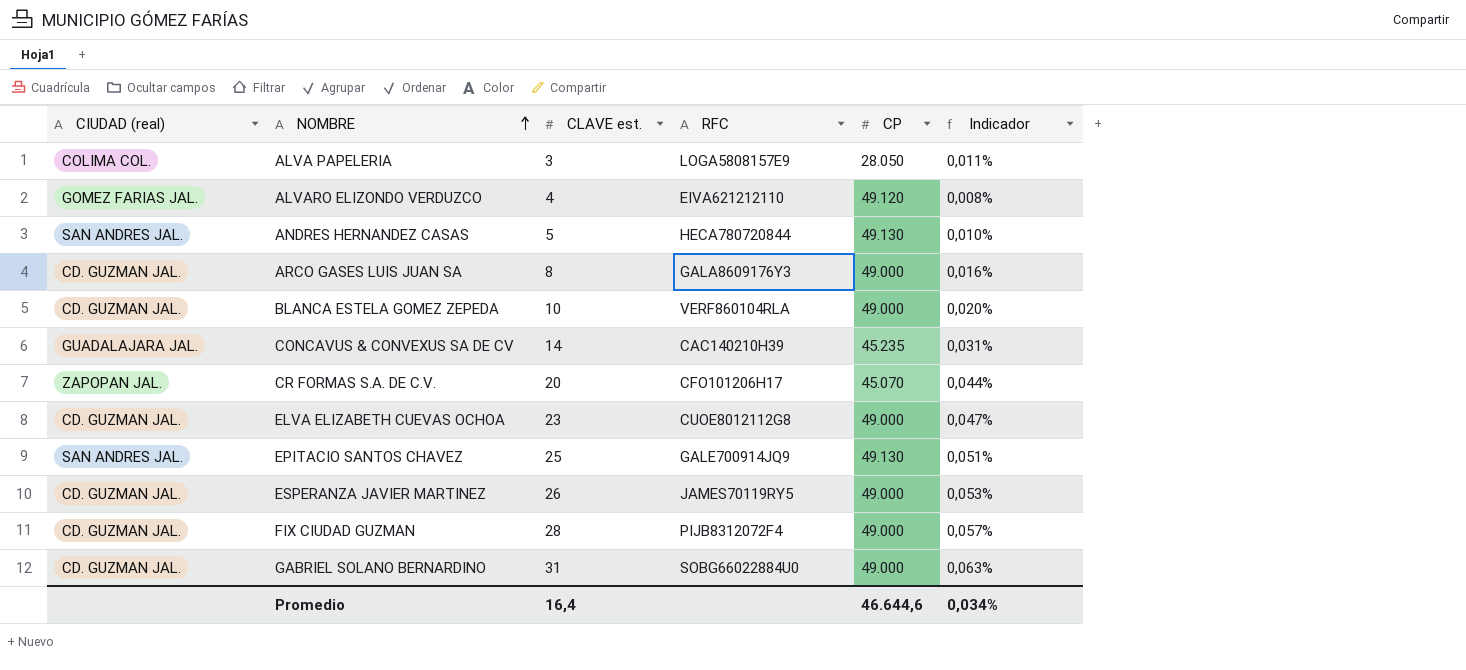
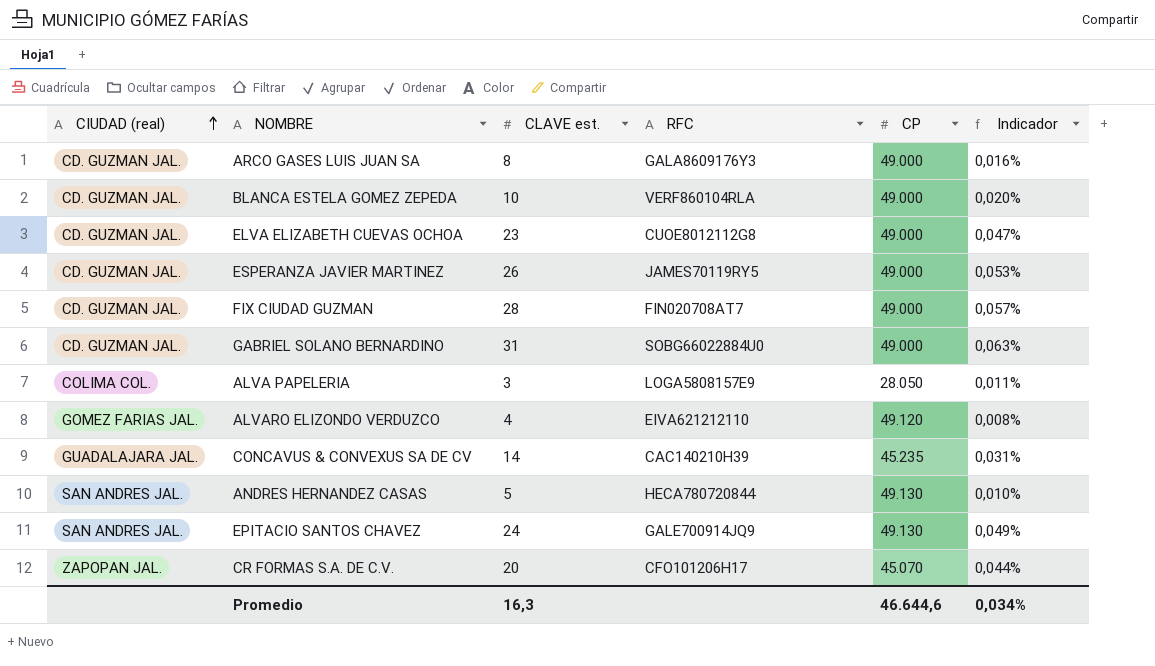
row order: NOMBRE ascending -> CIUDAD (real) ascending
FIX CIUDAD GUZMAN | RFC: PIJB8312072F4 -> FIN020708AT7
EPITACIO SANTOS CHAVEZ | CLAVE est.: 25 -> 24
EPITACIO SANTOS CHAVEZ | Indicador: 0,051% -> 0,049%
Promedio | CLAVE est.: 16,4 -> 16,3

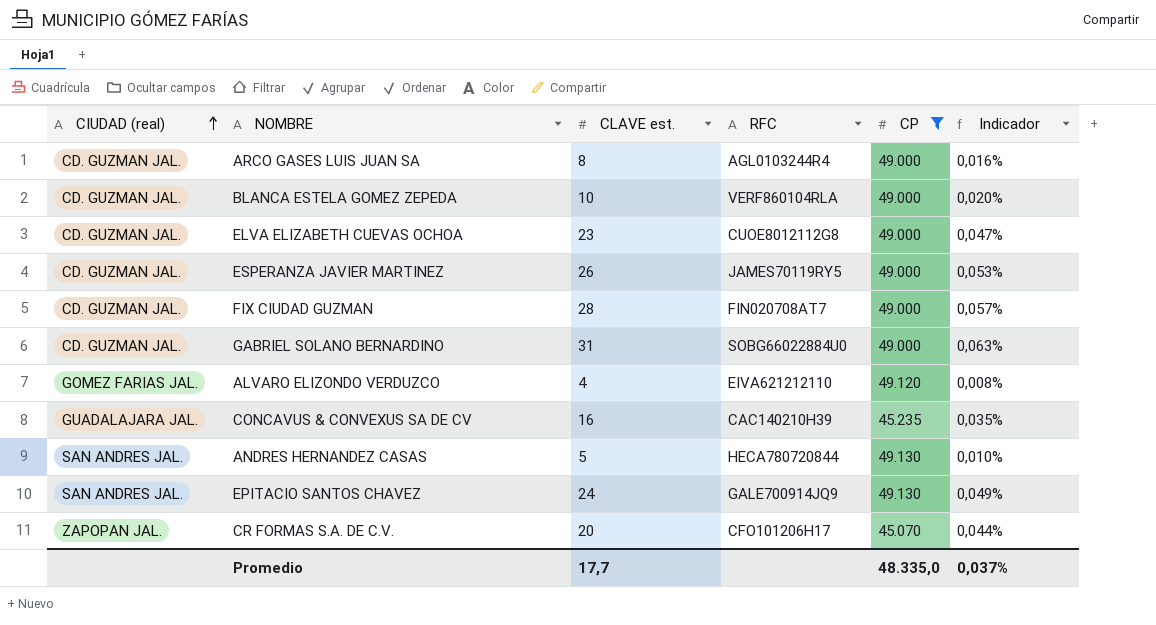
filter: none -> CP != 28.050
ARCO GASES LUIS JUAN SA | RFC: GALA8609176Y3 -> AGL0103244R4
CONCAVUS & CONVEXUS SA DE CV | CLAVE est.: 14 -> 16
CONCAVUS & CONVEXUS SA DE CV | Indicador: 0,031% -> 0,035%
Promedio | CLAVE est.: 16,3 -> 17,7
Promedio | CP: 46.644,6 -> 48.335,0
Promedio | Indicador: 0,034% -> 0,037%

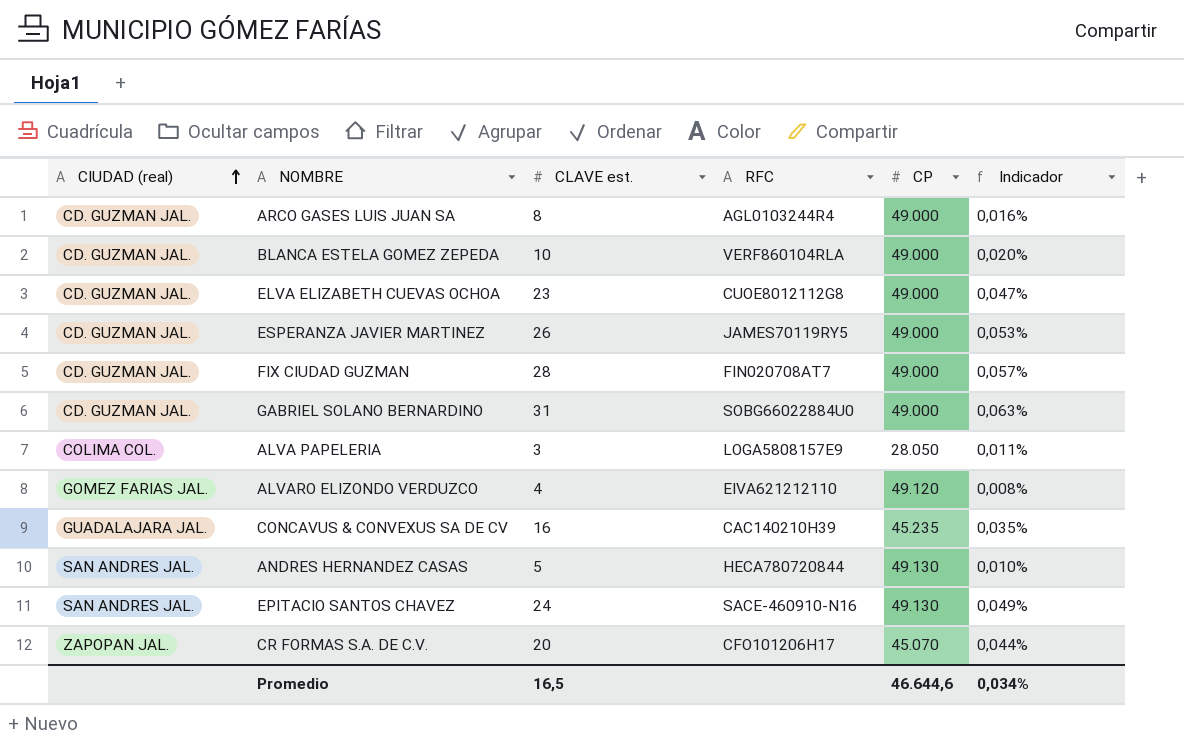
filter: CP != 28.050 -> none
EPITACIO SANTOS CHAVEZ | RFC: GALE700914JQ9 -> SACE-460910-N16
Promedio | CLAVE est.: 17,7 -> 16,5
Promedio | CP: 48.335,0 -> 46.644,6
Promedio | Indicador: 0,037% -> 0,034%

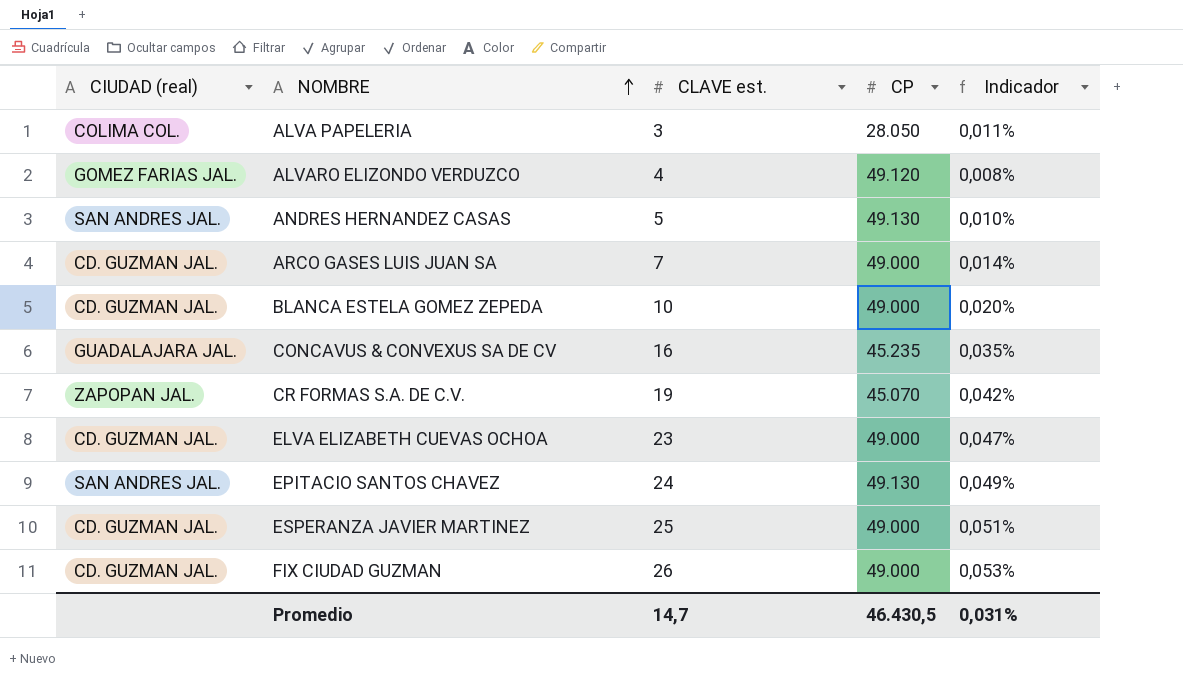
row order: CIUDAD (real) ascending -> NOMBRE ascending
column RFC | position: 4 -> none
row GABRIEL SOLANO BERNARDINO: CD. GUZMAN JAL. | 31 | SOBG66022884U0 | 49.000 | 0,063% -> none
ARCO GASES LUIS JUAN SA | CLAVE est.: 8 -> 7
ARCO GASES LUIS JUAN SA | Indicador: 0,016% -> 0,014%
CR FORMAS S.A. DE C.V. | CLAVE est.: 20 -> 19
CR FORMAS S.A. DE C.V. | Indicador: 0,044% -> 0,042%
ESPERANZA JAVIER MARTINEZ | CLAVE est.: 26 -> 25
ESPERANZA JAVIER MARTINEZ | Indicador: 0,053% -> 0,051%
FIX CIUDAD GUZMAN | CLAVE est.: 28 -> 26
FIX CIUDAD GUZMAN | Indicador: 0,057% -> 0,053%
Promedio | CLAVE est.: 16,5 -> 14,7
Promedio | CP: 46.644,6 -> 46.430,5
Promedio | Indicador: 0,034% -> 0,031%

